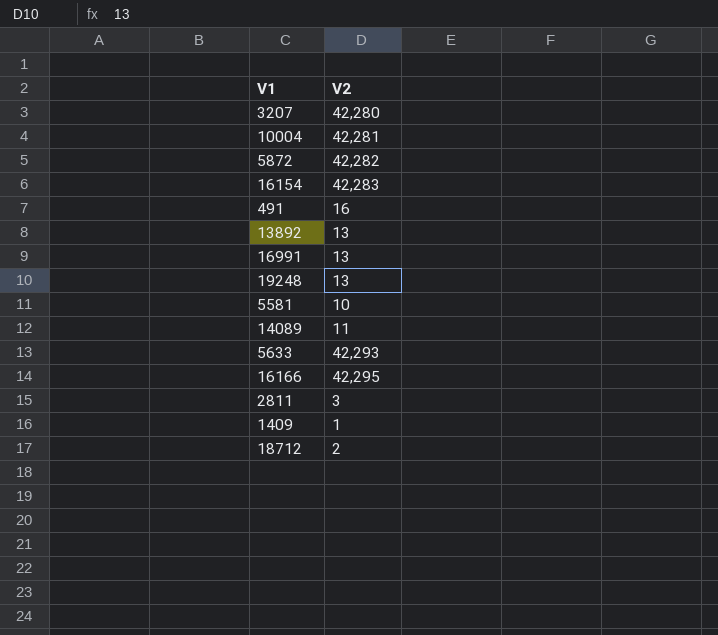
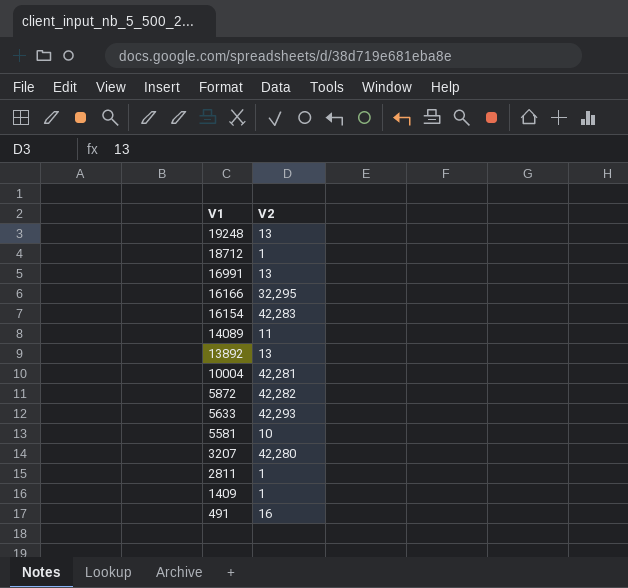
row order: none -> V1 descending
18712 | V2: 2 -> 1
16166 | V2: 42,295 -> 32,295
2811 | V2: 3 -> 1

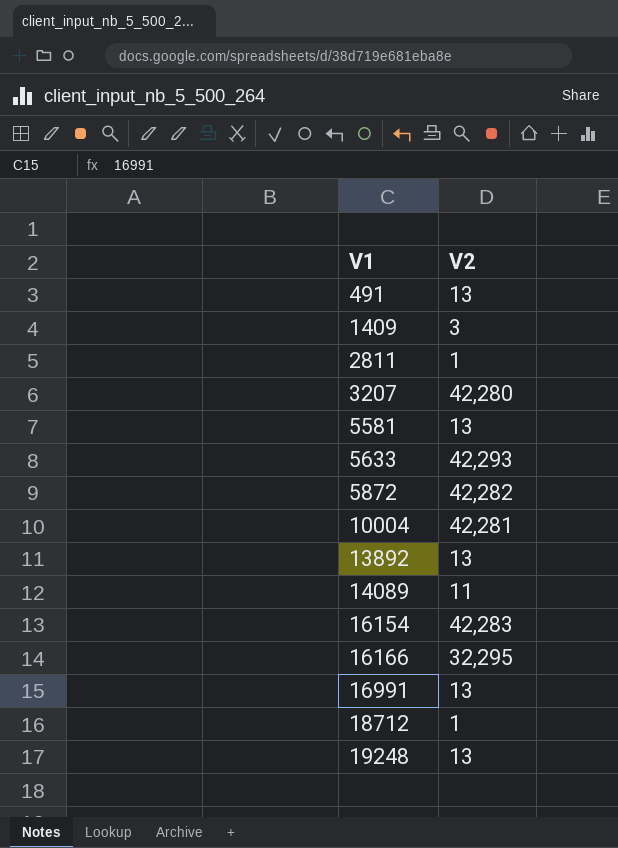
row order: V1 descending -> V1 ascending
491 | V2: 16 -> 13
1409 | V2: 1 -> 3
5581 | V2: 10 -> 13

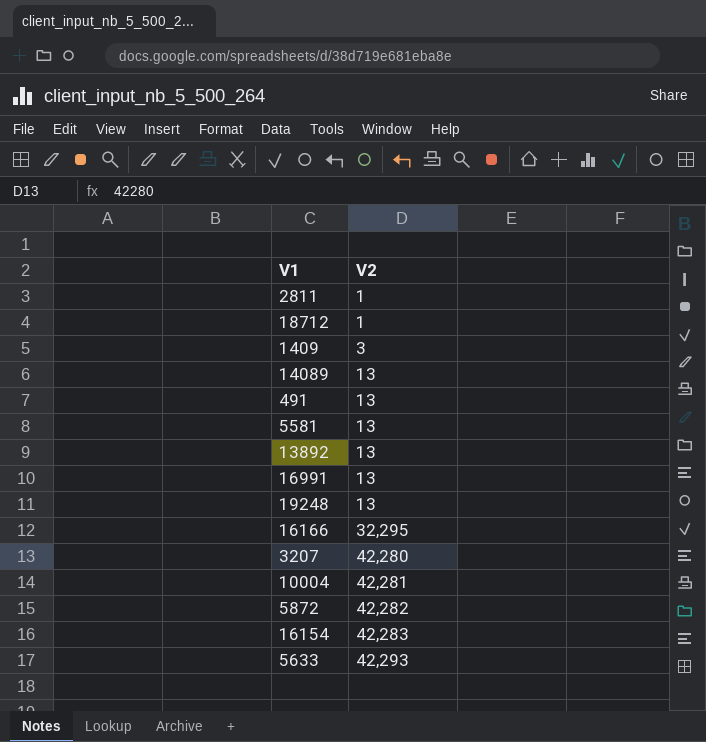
row order: V1 ascending -> V2 ascending
14089 | V2: 11 -> 13

